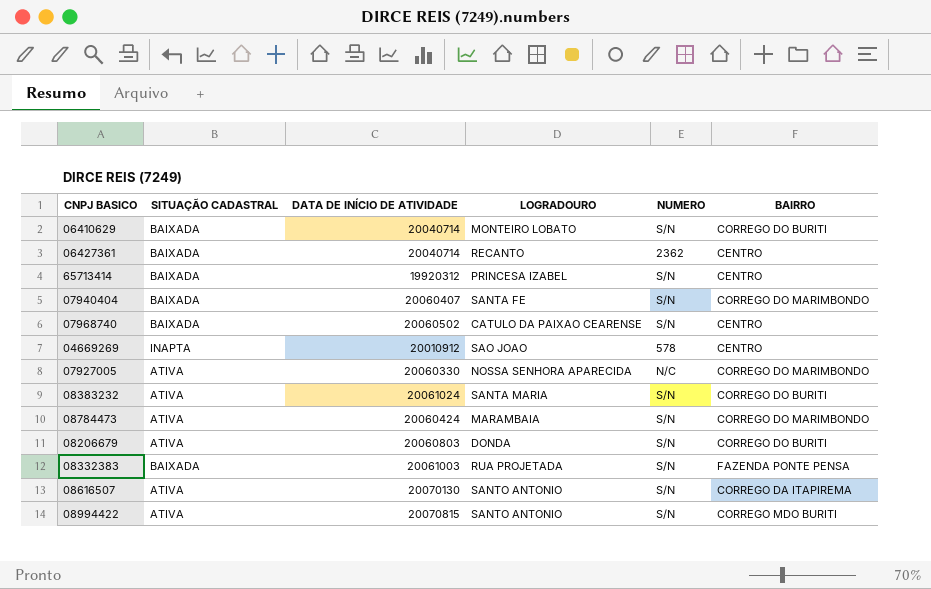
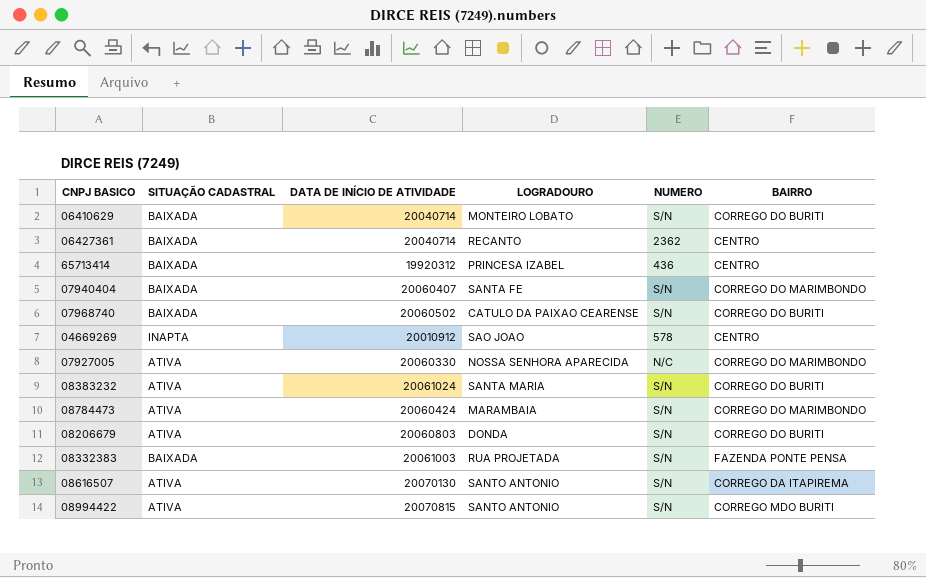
65713414 | NUMERO: S/N -> 436
07968740 | BAIRRO: CENTRO -> CORREGO DO BURITI

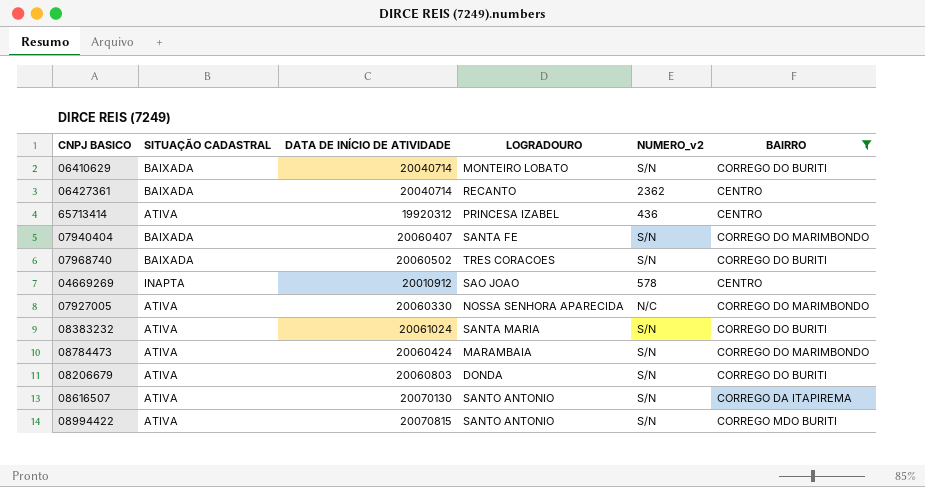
filter: none -> BAIRRO != FAZENDA PONTE PENSA
column name: NUMERO -> NUMERO_v2
65713414 | SITUAÇÃO CADASTRAL: BAIXADA -> ATIVA
07968740 | LOGRADOURO: CATULO DA PAIXAO CEARENSE -> TRES CORACOES

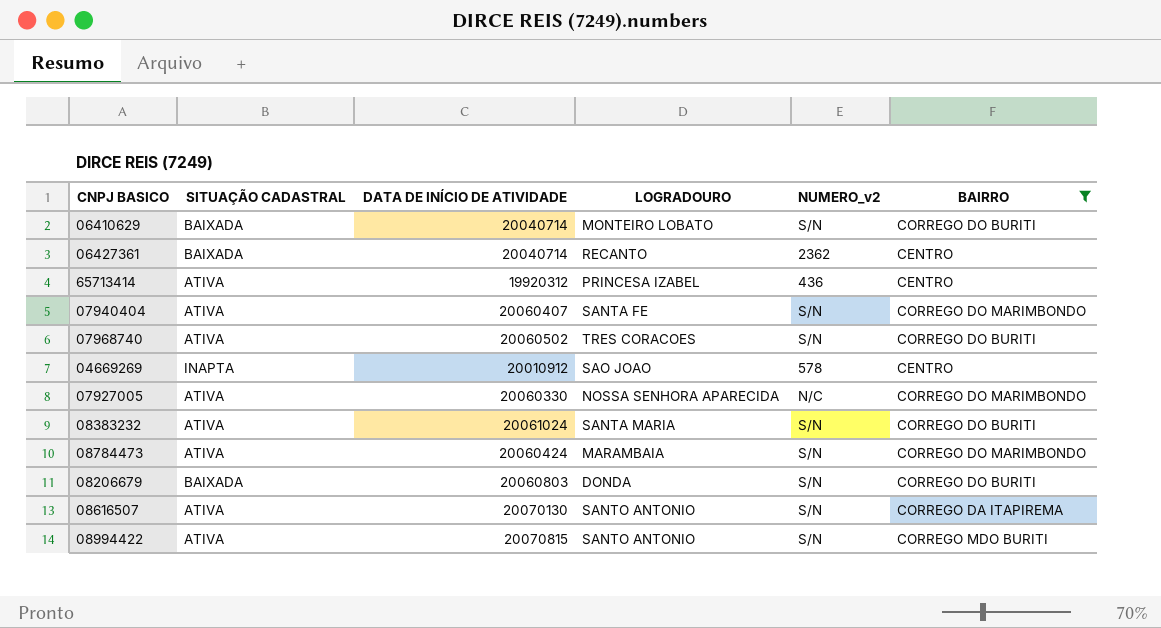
07940404 | SITUAÇÃO CADASTRAL: BAIXADA -> ATIVA
07968740 | SITUAÇÃO CADASTRAL: BAIXADA -> ATIVA
08206679 | SITUAÇÃO CADASTRAL: ATIVA -> BAIXADA

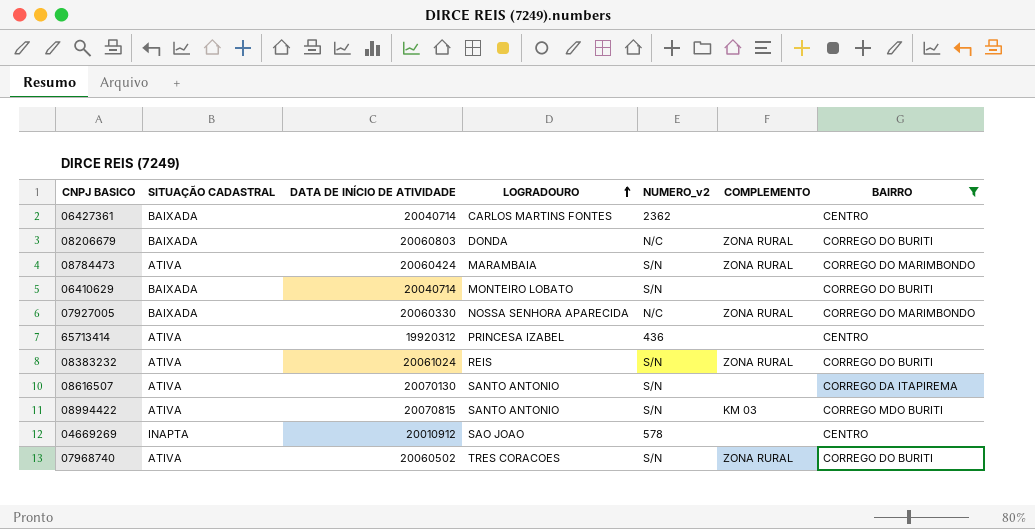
row order: none -> LOGRADOURO ascending
column COMPLEMENTO | position: none -> 6
row 07940404: ATIVA | 20060407 | SANTA FE | S/N | CORREGO DO MARIMBONDO -> none
06427361 | LOGRADOURO: RECANTO -> CARLOS MARTINS FONTES
08206679 | NUMERO_v2: S/N -> N/C
07927005 | SITUAÇÃO CADASTRAL: ATIVA -> BAIXADA
08383232 | LOGRADOURO: SANTA MARIA -> REIS

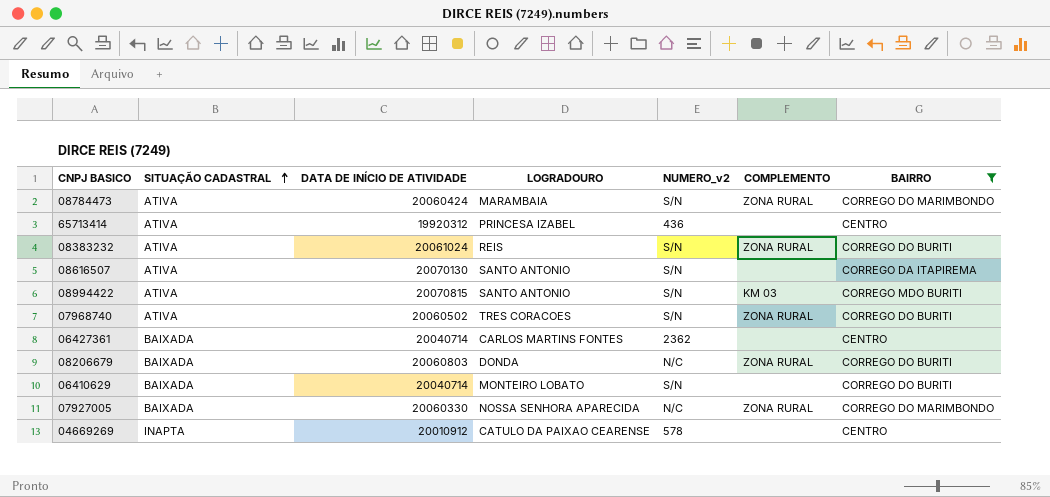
row order: LOGRADOURO ascending -> SITUAÇÃO CADASTRAL ascending
04669269 | LOGRADOURO: SAO JOAO -> CATULO DA PAIXAO CEARENSE

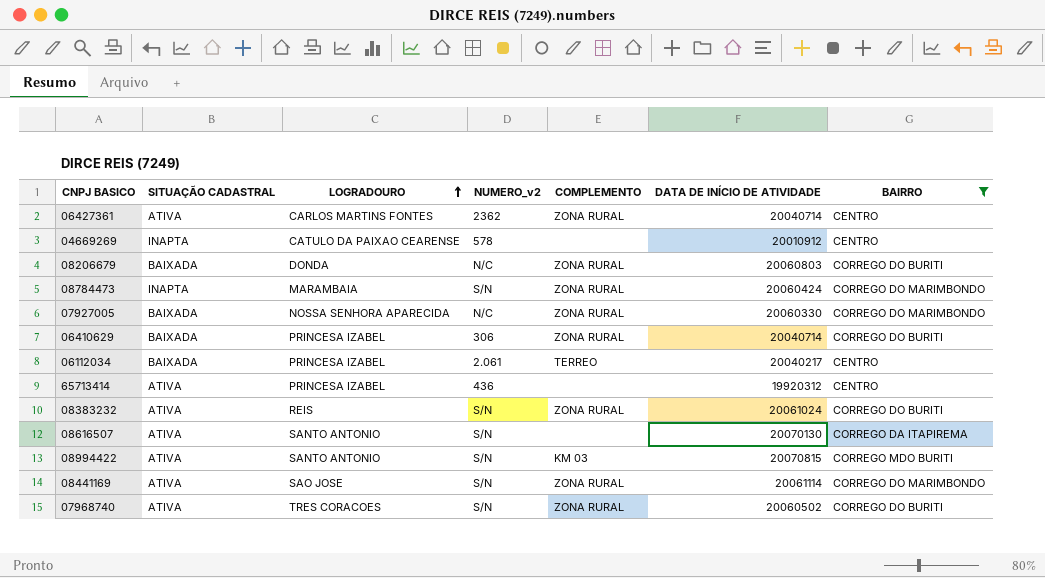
row order: SITUAÇÃO CADASTRAL ascending -> LOGRADOURO ascending
column DATA DE INÍCIO DE ATIVIDADE | position: 3 -> 6
06427361 | SITUAÇÃO CADASTRAL: BAIXADA -> ATIVA
06427361 | COMPLEMENTO: none -> ZONA RURAL
08784473 | SITUAÇÃO CADASTRAL: ATIVA -> INAPTA
06410629 | LOGRADOURO: MONTEIRO LOBATO -> PRINCESA IZABEL
06410629 | NUMERO_v2: S/N -> 306
06410629 | COMPLEMENTO: none -> ZONA RURAL
row 06112034: none -> BAIXADA | PRINCESA IZABEL | 2.061 | TERREO | 20040217 | CENTRO
row 08441169: none -> ATIVA | SAO JOSE | S/N | ZONA RURAL | 20061114 | CORREGO DO MARIMBONDO

